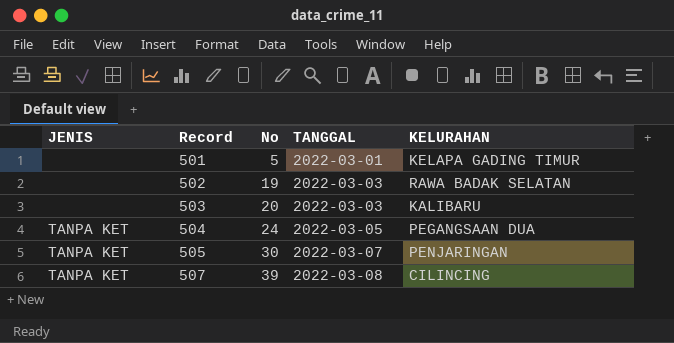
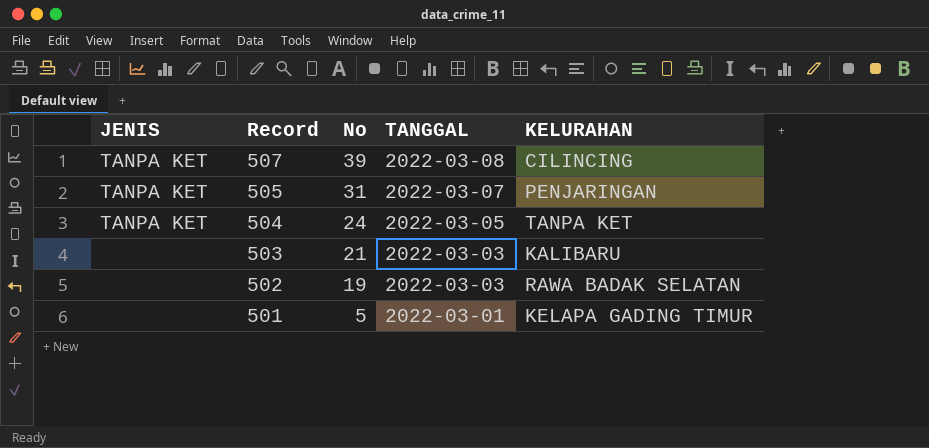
row order: Record ascending -> Record descending
505 | No: 30 -> 31
504 | KELURAHAN: PEGANGSAAN DUA -> TANPA KET
503 | No: 20 -> 21

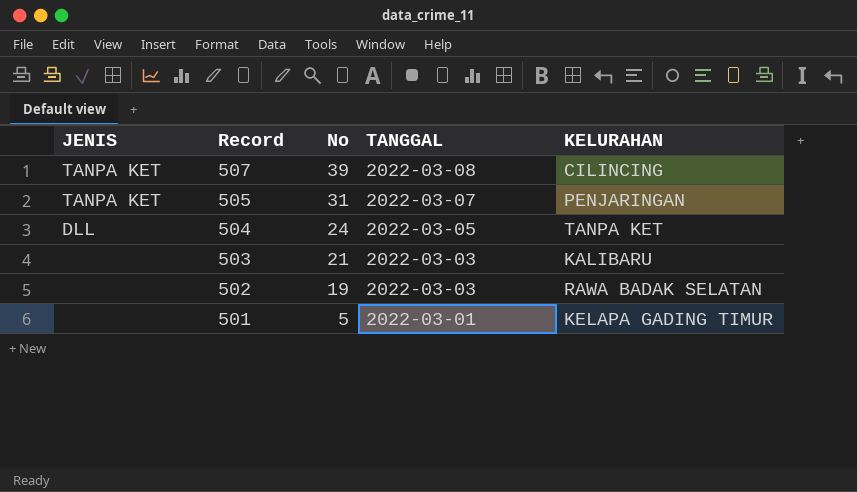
504 | JENIS: TANPA KET -> DLL

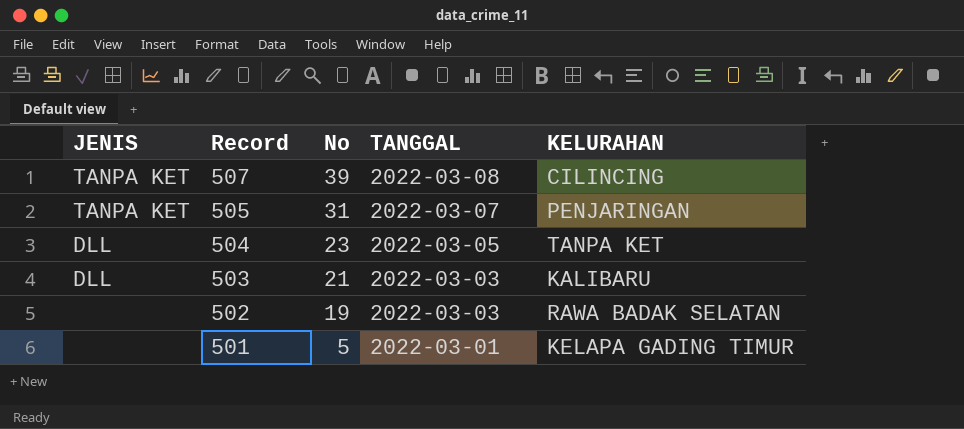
504 | No: 24 -> 23
503 | JENIS: none -> DLL

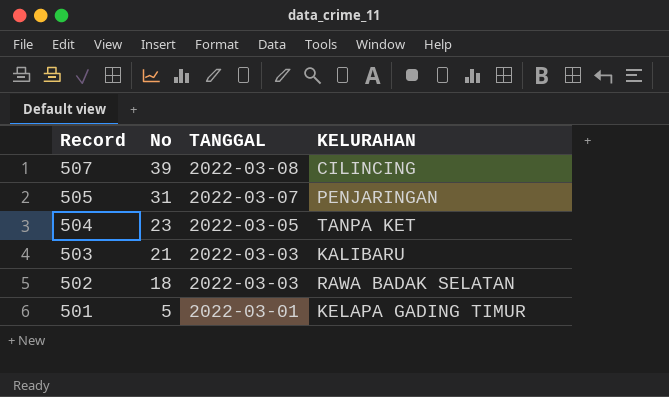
column JENIS | position: 1 -> none
502 | No: 19 -> 18

